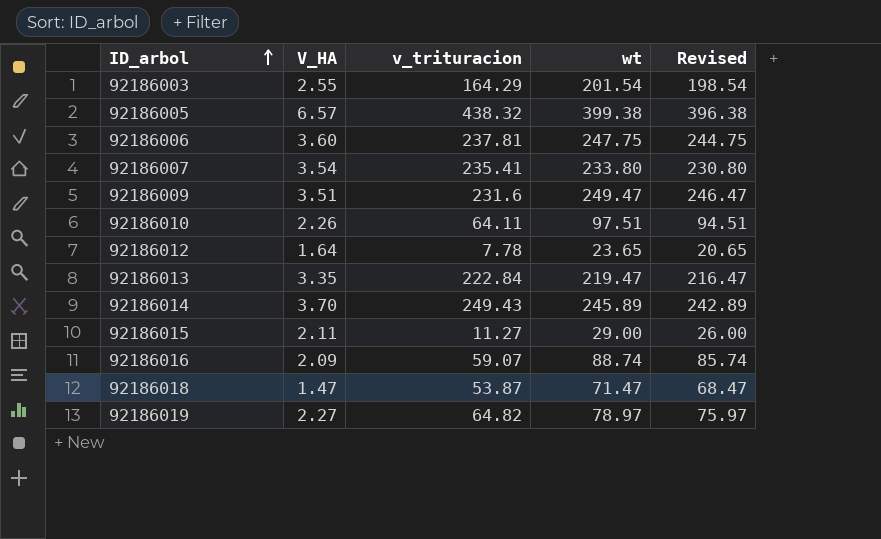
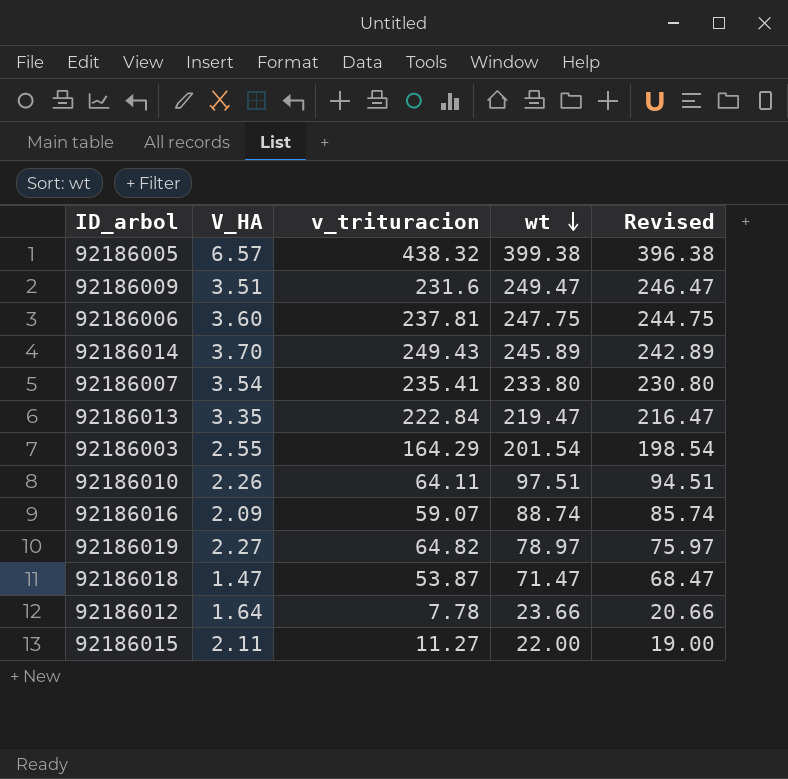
row order: ID_arbol ascending -> wt descending
92186012 | wt: 23.65 -> 23.66
92186012 | Revised: 20.65 -> 20.66
92186015 | wt: 29.00 -> 22.00
92186015 | Revised: 26.00 -> 19.00

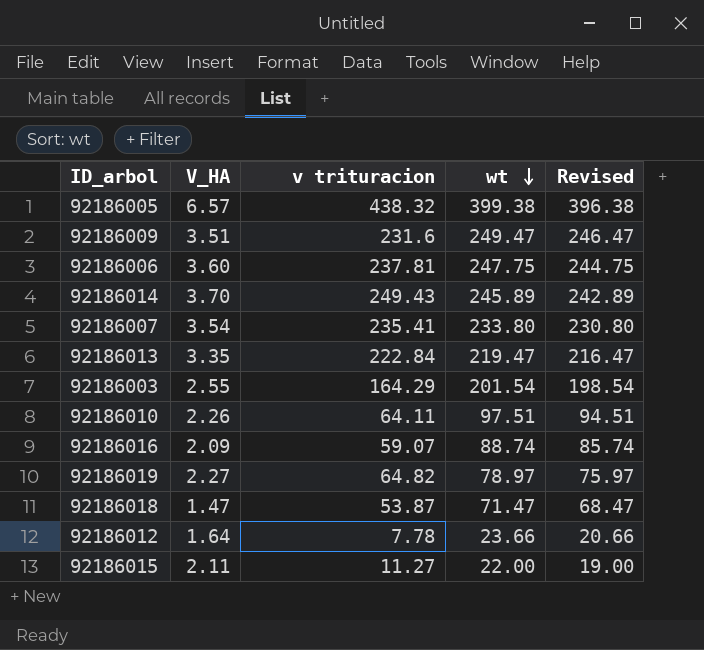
column name: v_trituracion -> v trituracion

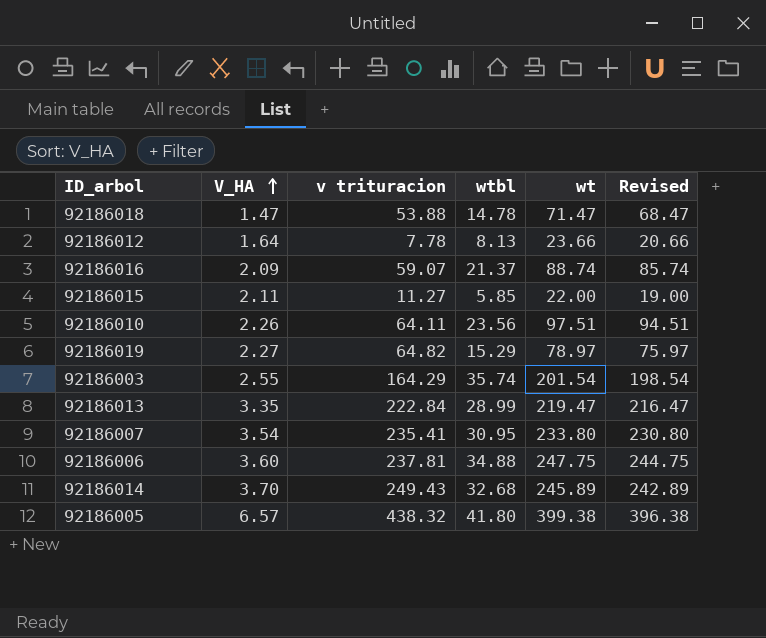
row order: wt descending -> V_HA ascending
column wtbl | position: none -> 4
row 92186009: 3.51 | 231.6 | 249.47 | 246.47 -> none
92186018 | v trituracion: 53.87 -> 53.88

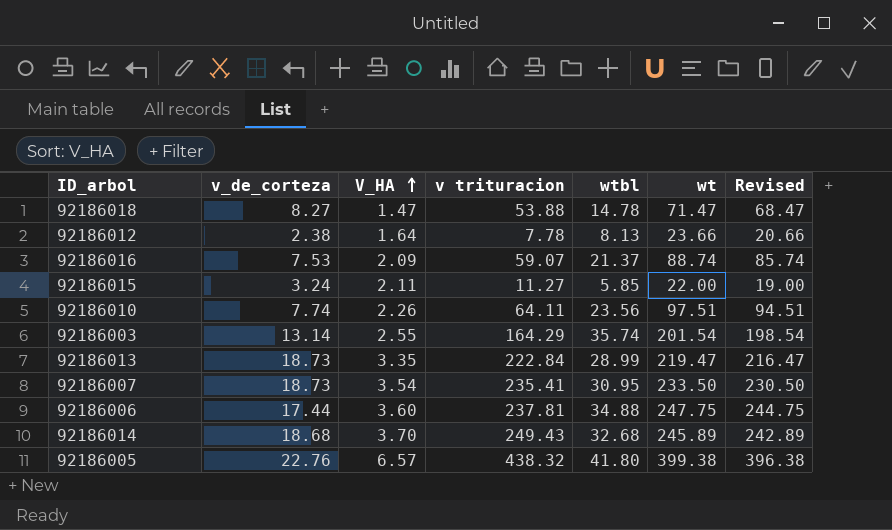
column v_de_corteza | position: none -> 2
row 92186019: 2.27 | 64.82 | 15.29 | 78.97 | 75.97 -> none
92186007 | wt: 233.80 -> 233.50
92186007 | Revised: 230.80 -> 230.50

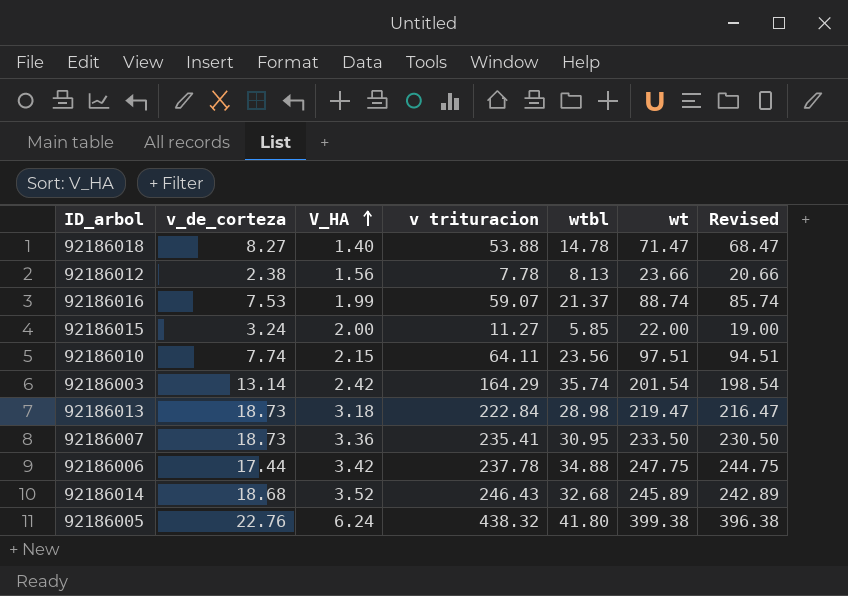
92186018 | V_HA: 1.47 -> 1.40
92186012 | V_HA: 1.64 -> 1.56
92186016 | V_HA: 2.09 -> 1.99
92186015 | V_HA: 2.11 -> 2.00
92186010 | V_HA: 2.26 -> 2.15
92186003 | V_HA: 2.55 -> 2.42
92186013 | V_HA: 3.35 -> 3.18
92186013 | wtbl: 28.99 -> 28.98
92186007 | V_HA: 3.54 -> 3.36
92186006 | V_HA: 3.60 -> 3.42
92186006 | v trituracion: 237.81 -> 237.78
92186014 | V_HA: 3.70 -> 3.52
92186014 | v trituracion: 249.43 -> 246.43
92186005 | V_HA: 6.57 -> 6.24

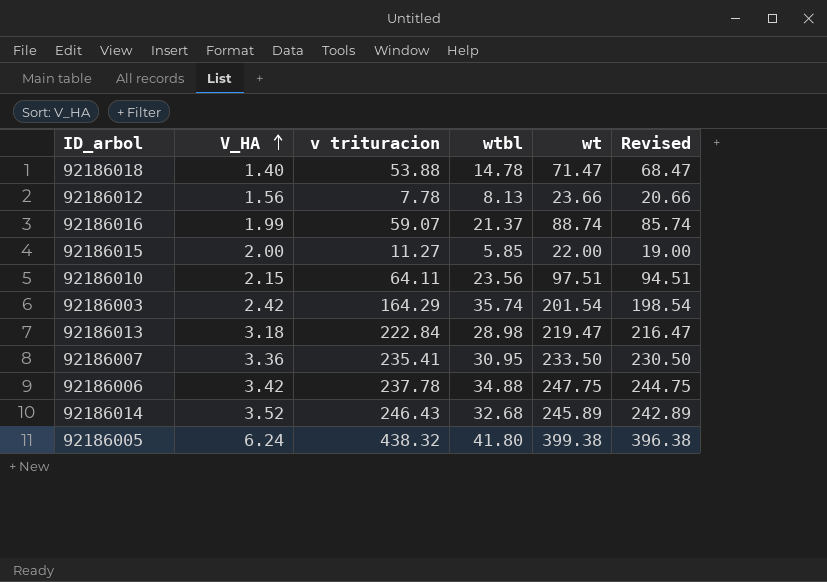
column v_de_corteza | position: 2 -> none

